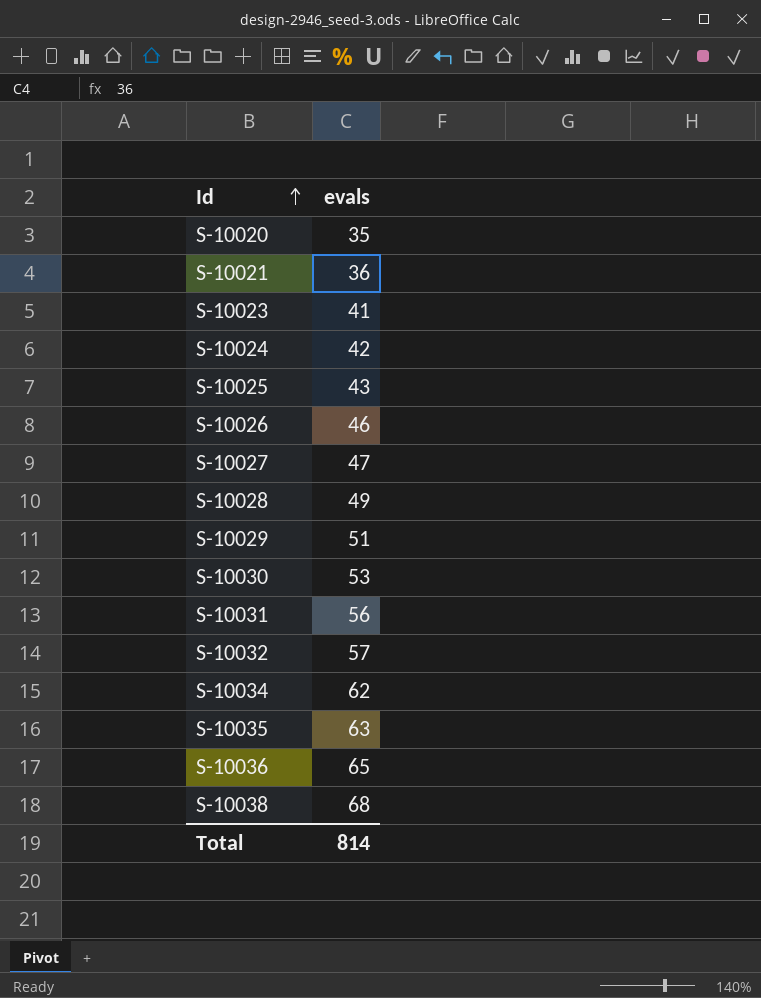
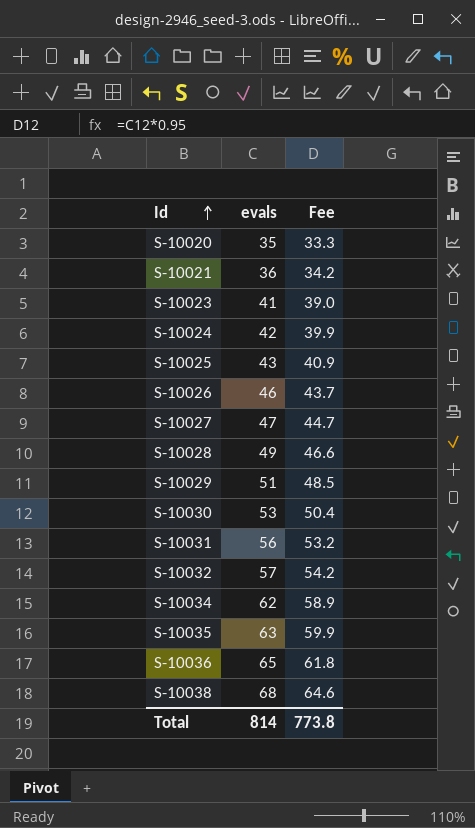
column Fee | formula: none -> [evals] * 0.95

